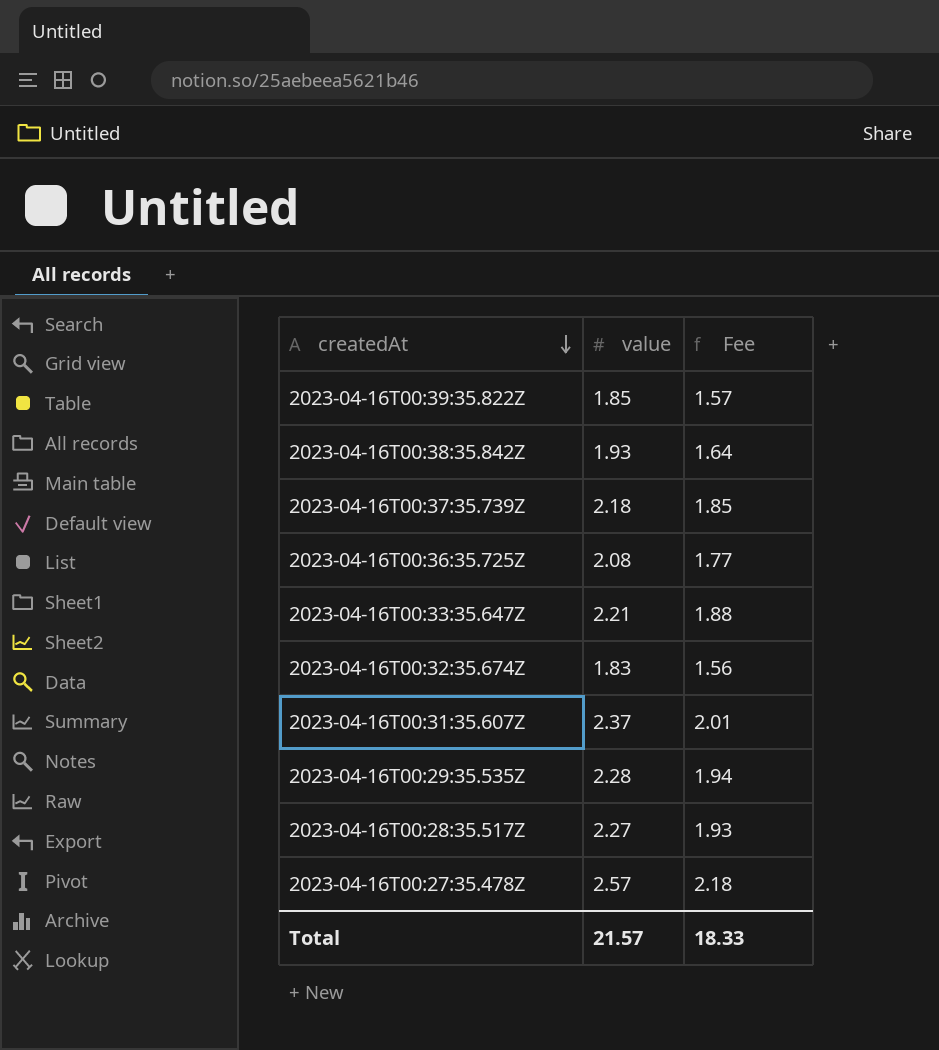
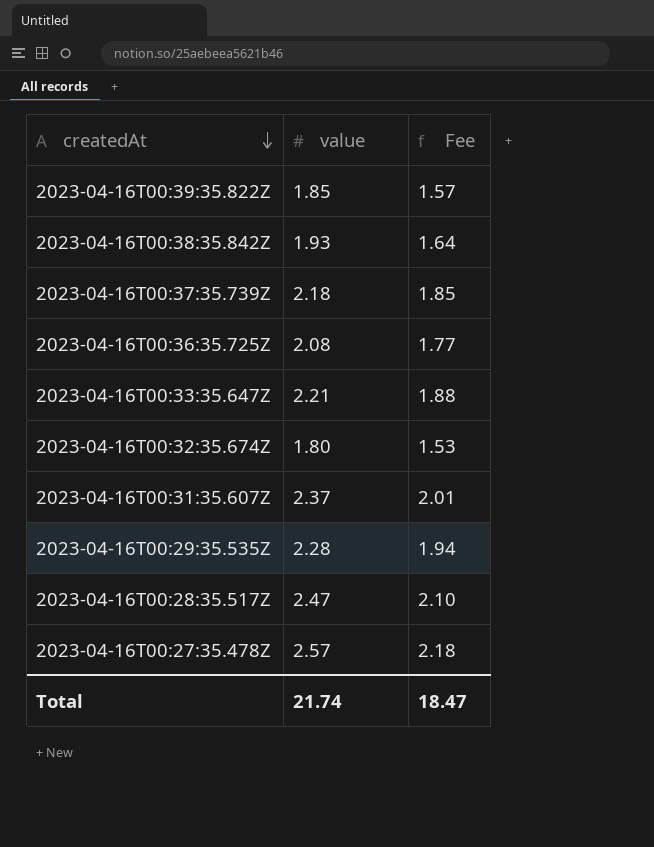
2023-04-16T00:32:35.674Z | value: 1.83 -> 1.80
2023-04-16T00:32:35.674Z | Fee: 1.56 -> 1.53
2023-04-16T00:28:35.517Z | value: 2.27 -> 2.47
2023-04-16T00:28:35.517Z | Fee: 1.93 -> 2.10
Total | value: 21.57 -> 21.74
Total | Fee: 18.33 -> 18.47

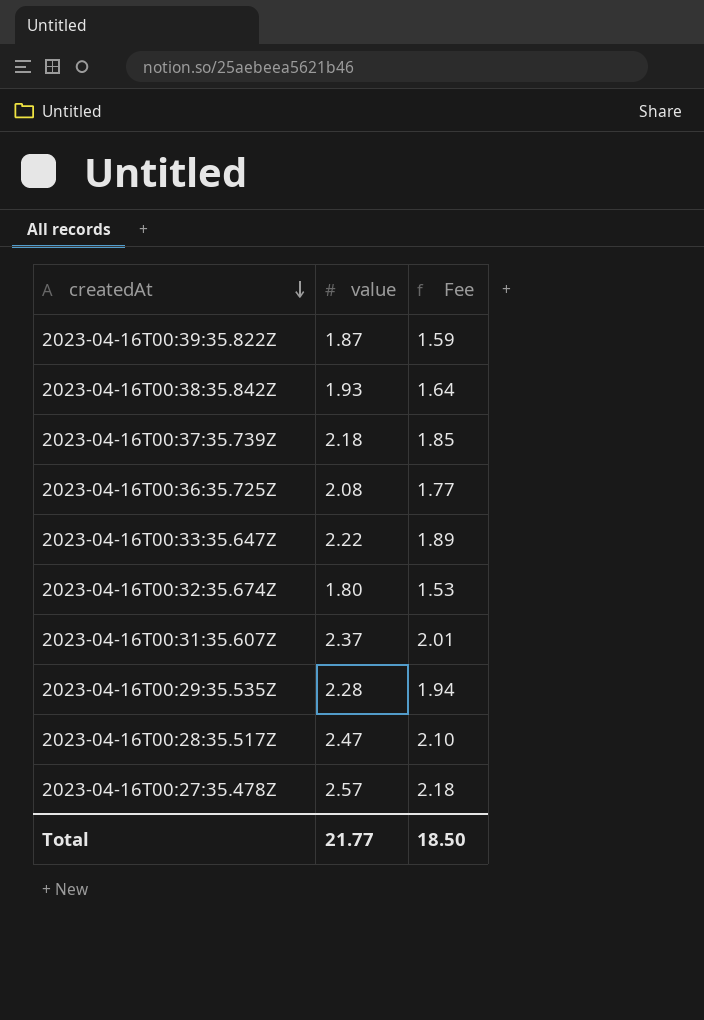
2023-04-16T00:39:35.822Z | value: 1.85 -> 1.87
2023-04-16T00:39:35.822Z | Fee: 1.57 -> 1.59
2023-04-16T00:33:35.647Z | value: 2.21 -> 2.22
2023-04-16T00:33:35.647Z | Fee: 1.88 -> 1.89
Total | value: 21.74 -> 21.77
Total | Fee: 18.47 -> 18.50

